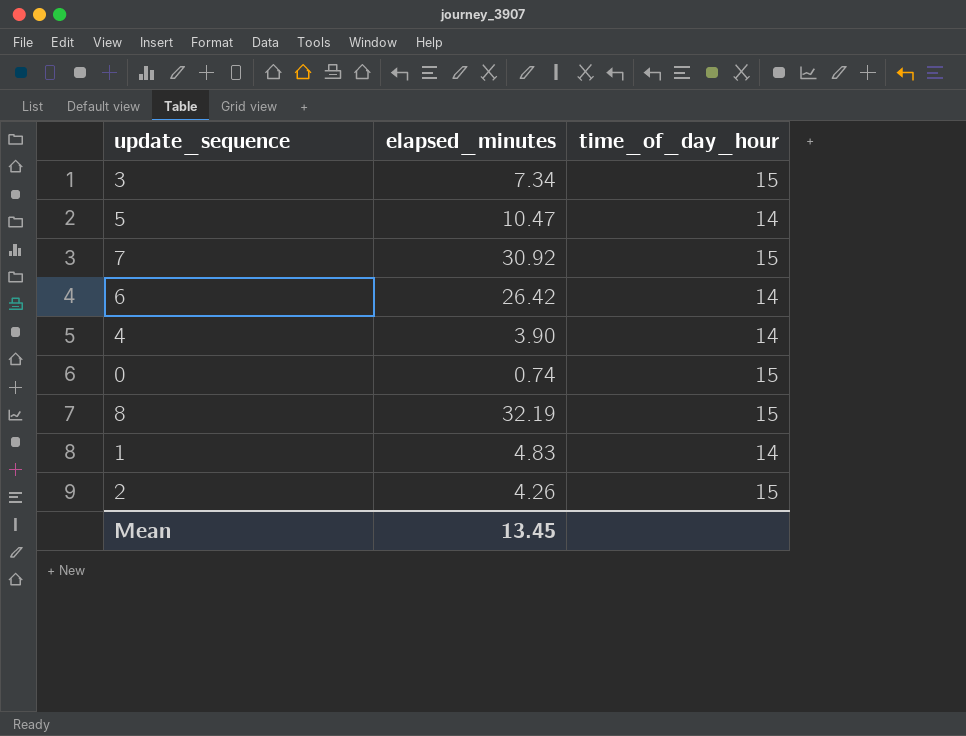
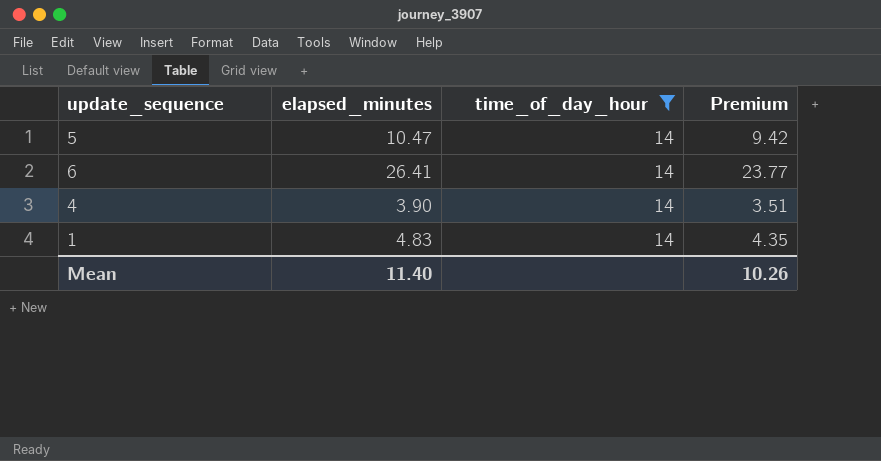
filter: none -> time_of_day_hour = 14
column Premium | formula: none -> [elapsed_minutes] * 0.9
6 | elapsed_minutes: 26.42 -> 26.41
Mean | elapsed_minutes: 13.45 -> 11.40

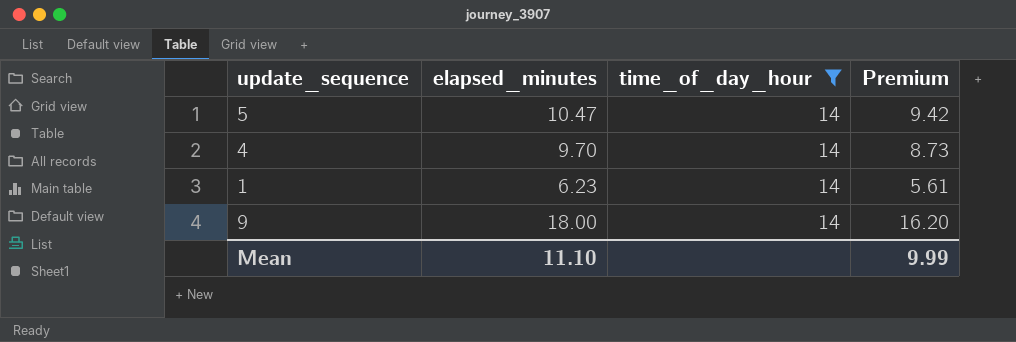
row 6: 26.41 | 14 | 23.77 -> none
4 | elapsed_minutes: 3.90 -> 9.70
4 | Premium: 3.51 -> 8.73
1 | elapsed_minutes: 4.83 -> 6.23
1 | Premium: 4.35 -> 5.61
row 9: none -> 18.00 | 14 | 16.20
Mean | elapsed_minutes: 11.40 -> 11.10
Mean | Premium: 10.26 -> 9.99

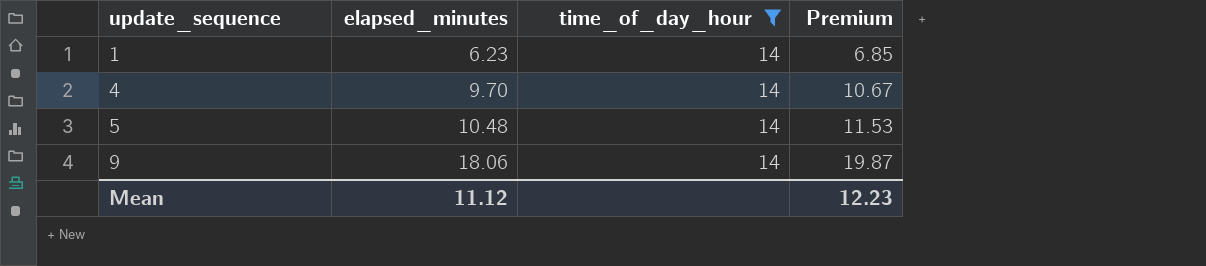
row order: none -> update_sequence ascending
column Premium | formula: [elapsed_minutes] * 0.9 -> [elapsed_minutes] * 1.1
5 | elapsed_minutes: 10.47 -> 10.48
9 | elapsed_minutes: 18.00 -> 18.06
Mean | elapsed_minutes: 11.10 -> 11.12
Mean | Premium: 9.99 -> 12.23

